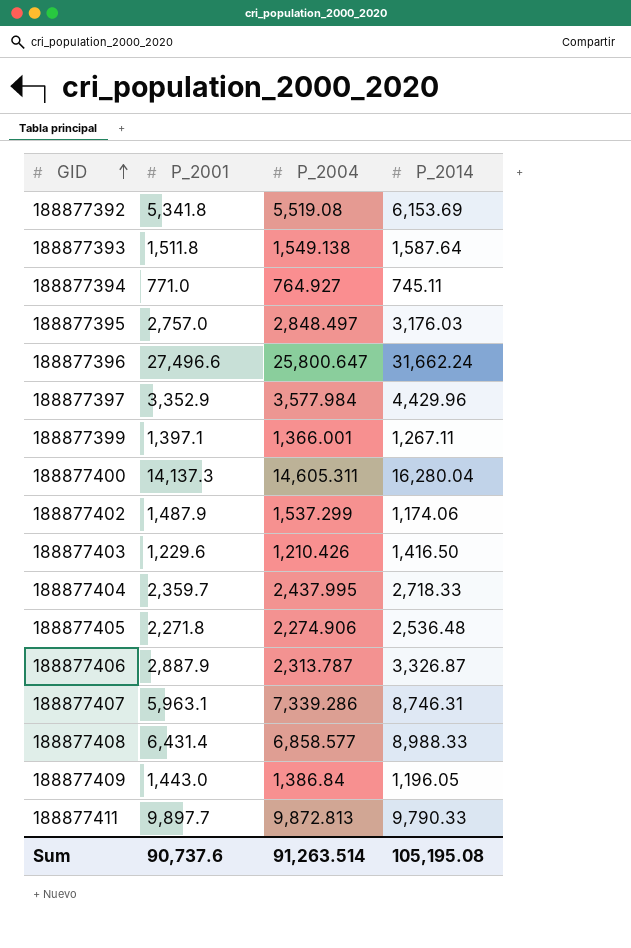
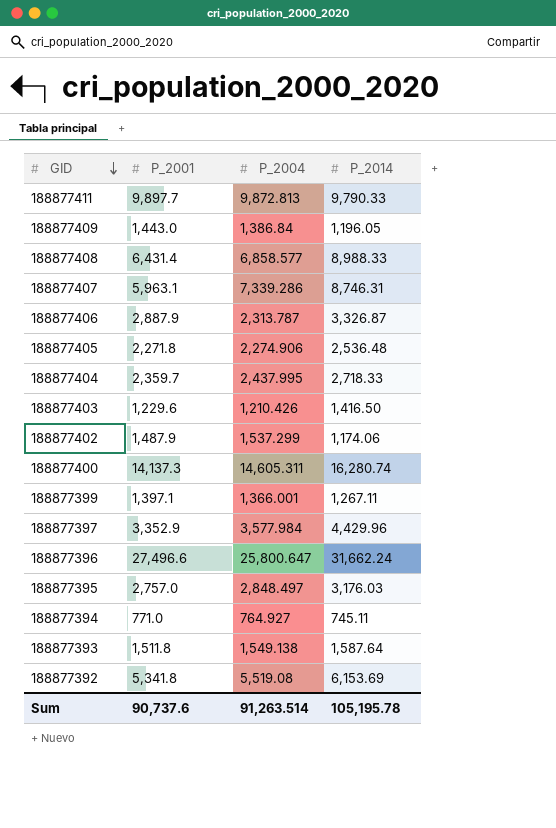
row order: GID ascending -> GID descending
188877400 | P_2014: 16,280.04 -> 16,280.74
Sum | P_2014: 105,195.08 -> 105,195.78

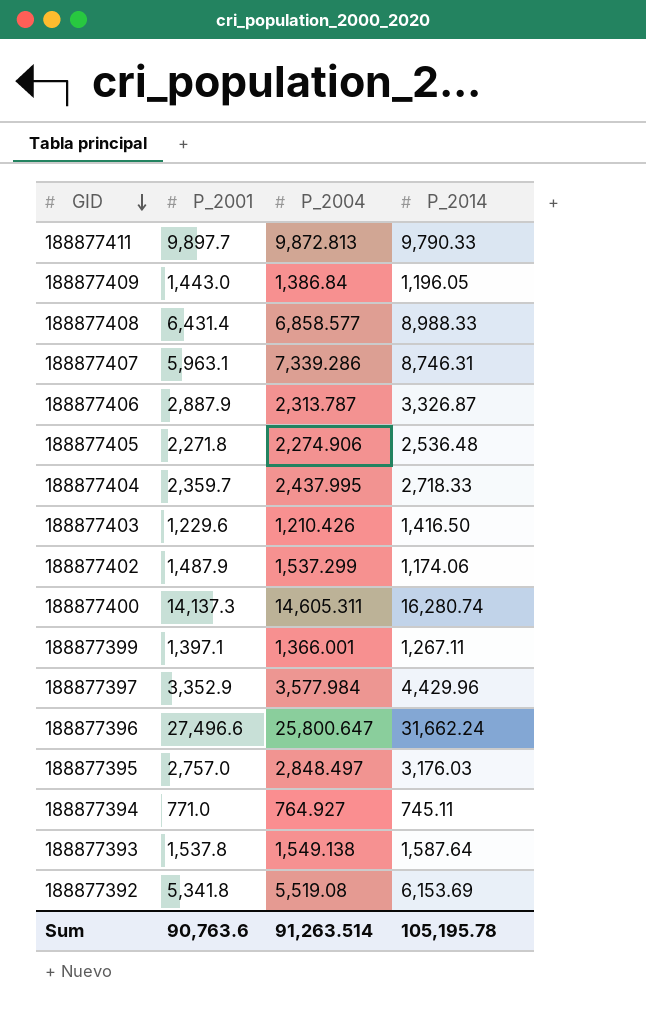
188877393 | P_2001: 1,511.8 -> 1,537.8
Sum | P_2001: 90,737.6 -> 90,763.6

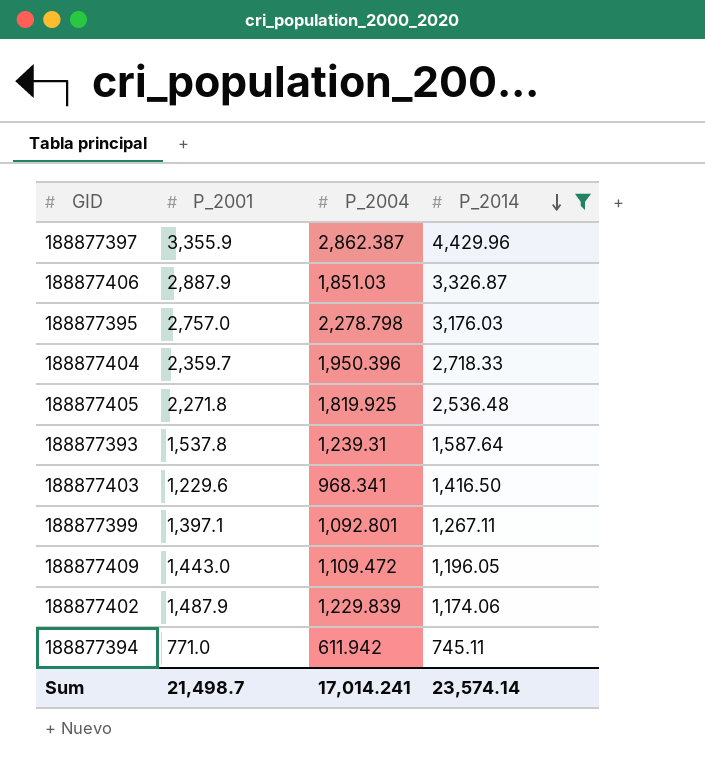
filter: none -> P_2014 <= 4,429.96
row order: GID descending -> P_2014 descending
188877397 | P_2001: 3,352.9 -> 3,355.9
188877397 | P_2004: 3,577.984 -> 2,862.387
188877406 | P_2004: 2,313.787 -> 1,851.03
188877395 | P_2004: 2,848.497 -> 2,278.798
188877404 | P_2004: 2,437.995 -> 1,950.396
188877405 | P_2004: 2,274.906 -> 1,819.925
188877393 | P_2004: 1,549.138 -> 1,239.31
188877403 | P_2004: 1,210.426 -> 968.341
188877399 | P_2004: 1,366.001 -> 1,092.801
188877409 | P_2004: 1,386.84 -> 1,109.472
188877402 | P_2004: 1,537.299 -> 1,229.839
188877394 | P_2004: 764.927 -> 611.942
Sum | P_2001: 90,763.6 -> 21,498.7
Sum | P_2004: 91,263.514 -> 17,014.241
Sum | P_2014: 105,195.78 -> 23,574.14

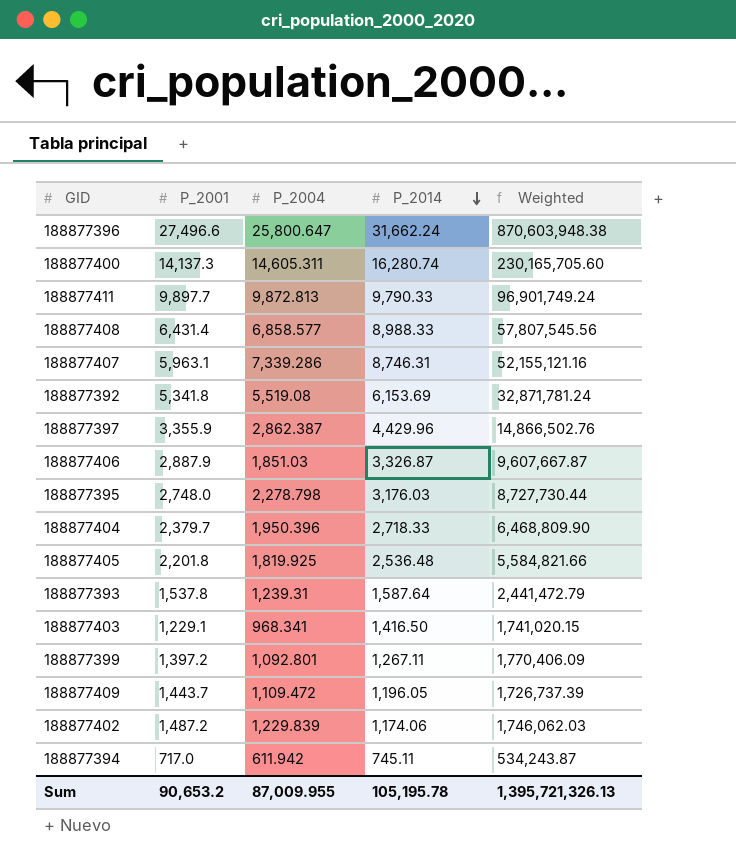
filter: P_2014 <= 4,429.96 -> none
column Weighted | formula: none -> [P_2001] * [P_2014]
188877395 | P_2001: 2,757.0 -> 2,748.0
188877404 | P_2001: 2,359.7 -> 2,379.7
188877405 | P_2001: 2,271.8 -> 2,201.8
188877403 | P_2001: 1,229.6 -> 1,229.1
188877399 | P_2001: 1,397.1 -> 1,397.2
188877409 | P_2001: 1,443.0 -> 1,443.7
188877402 | P_2001: 1,487.9 -> 1,487.2
188877394 | P_2001: 771.0 -> 717.0
Sum | P_2001: 21,498.7 -> 90,653.2
Sum | P_2004: 17,014.241 -> 87,009.955
Sum | P_2014: 23,574.14 -> 105,195.78

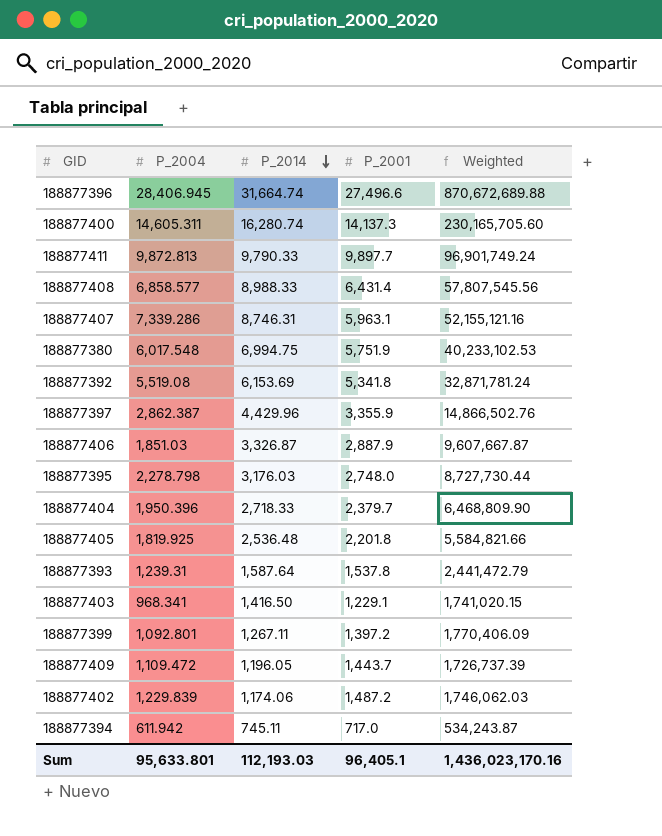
column P_2001 | position: 2 -> 4
188877396 | P_2004: 25,800.647 -> 28,406.945
188877396 | P_2014: 31,662.24 -> 31,664.74
188877396 | Weighted: 870,603,948.38 -> 870,672,689.88
row 188877380: none -> 6,017.548 | 6,994.75 | 5,751.9 | 40,233,102.53
Sum | P_2004: 87,009.955 -> 95,633.801
Sum | P_2014: 105,195.78 -> 112,193.03
Sum | P_2001: 90,653.2 -> 96,405.1
Sum | Weighted: 1,395,721,326.13 -> 1,436,023,170.16

